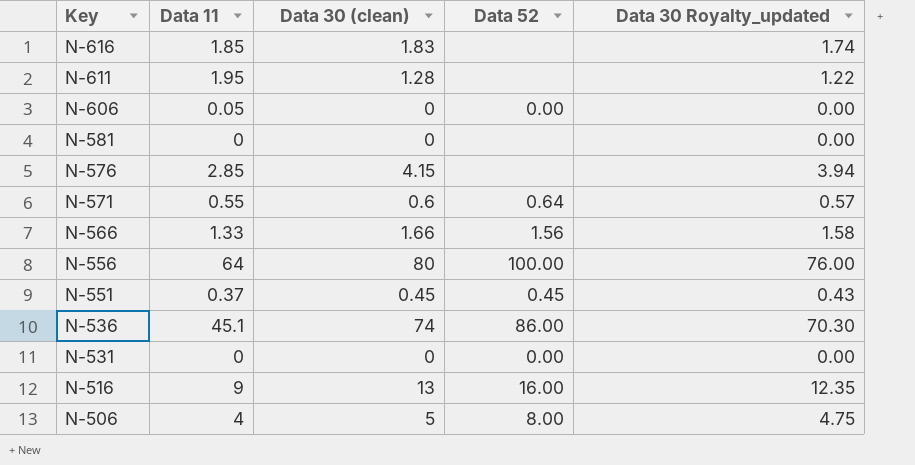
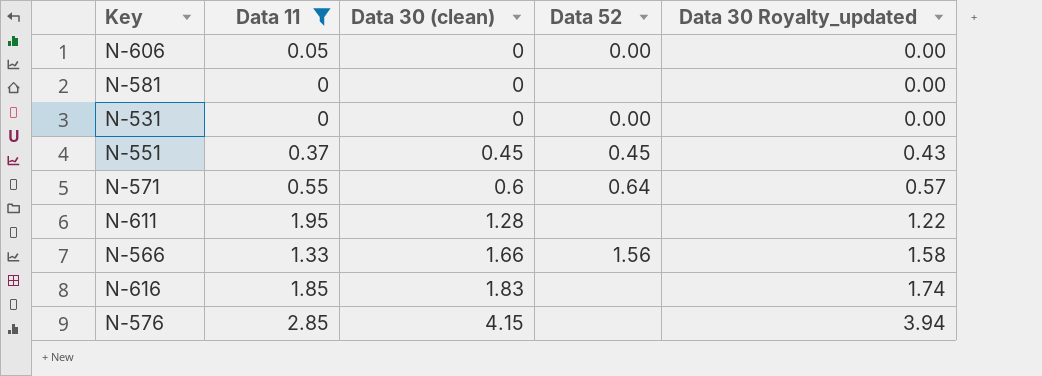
filter: none -> Data 11 <= 2.85
row order: Key descending -> Data 30 (clean) ascending

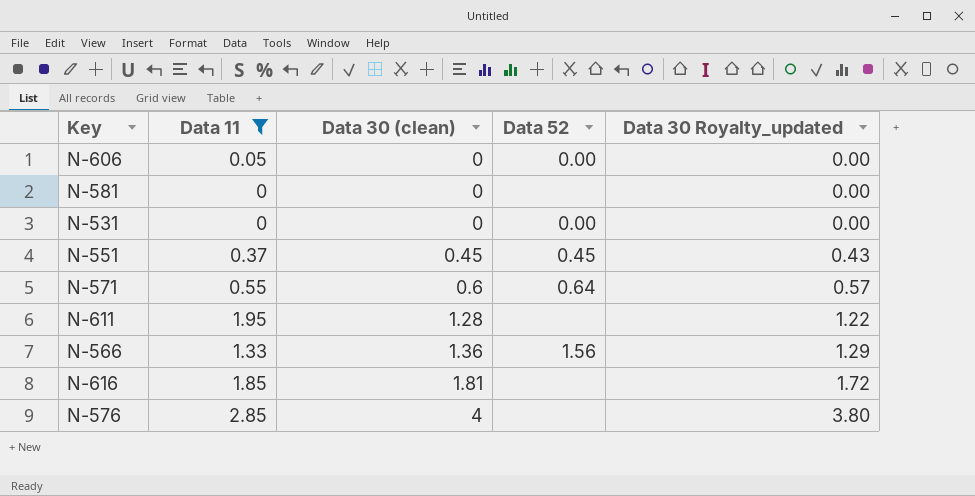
N-566 | Data 30 (clean): 1.66 -> 1.36
N-566 | Data 30 Royalty_updated: 1.58 -> 1.29
N-616 | Data 30 (clean): 1.83 -> 1.81
N-616 | Data 30 Royalty_updated: 1.74 -> 1.72
N-576 | Data 30 (clean): 4.15 -> 4
N-576 | Data 30 Royalty_updated: 3.94 -> 3.80

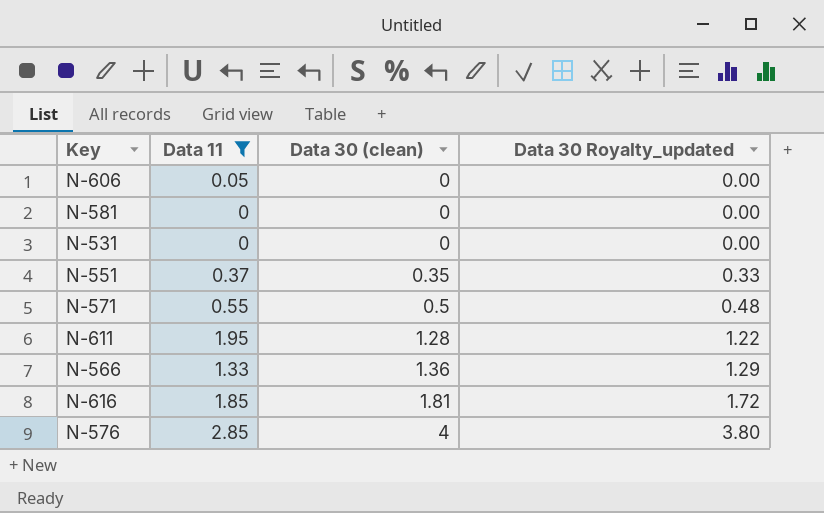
column Data 52 | position: 4 -> none
N-551 | Data 30 (clean): 0.45 -> 0.35
N-551 | Data 30 Royalty_updated: 0.43 -> 0.33
N-571 | Data 30 (clean): 0.6 -> 0.5
N-571 | Data 30 Royalty_updated: 0.57 -> 0.48

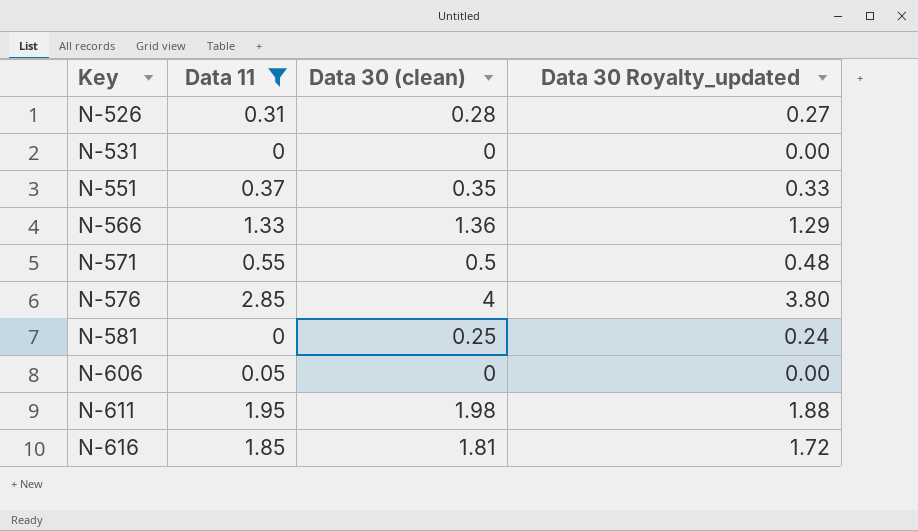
row order: Data 30 (clean) ascending -> Key ascending
row N-526: none -> 0.31 | 0.28 | 0.27
N-581 | Data 30 (clean): 0 -> 0.25
N-581 | Data 30 Royalty_updated: 0.00 -> 0.24
N-611 | Data 30 (clean): 1.28 -> 1.98
N-611 | Data 30 Royalty_updated: 1.22 -> 1.88

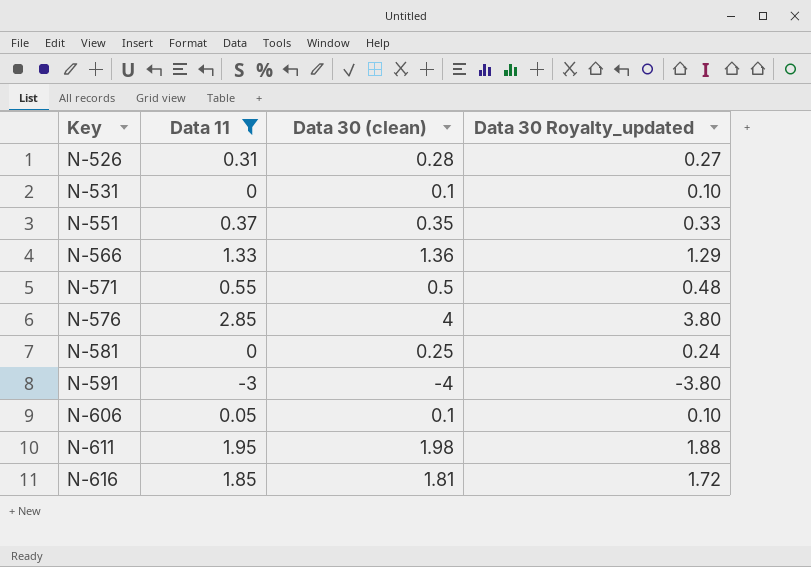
N-531 | Data 30 (clean): 0 -> 0.1
N-531 | Data 30 Royalty_updated: 0.00 -> 0.10
row N-591: none -> -3 | -4 | -3.80
N-606 | Data 30 (clean): 0 -> 0.1
N-606 | Data 30 Royalty_updated: 0.00 -> 0.10

